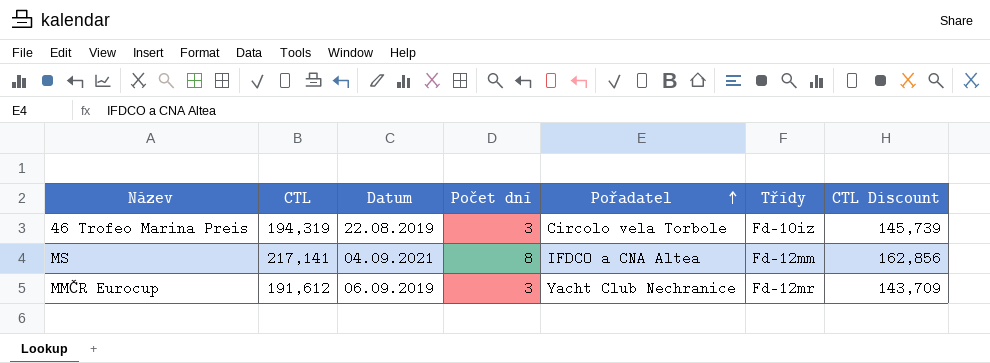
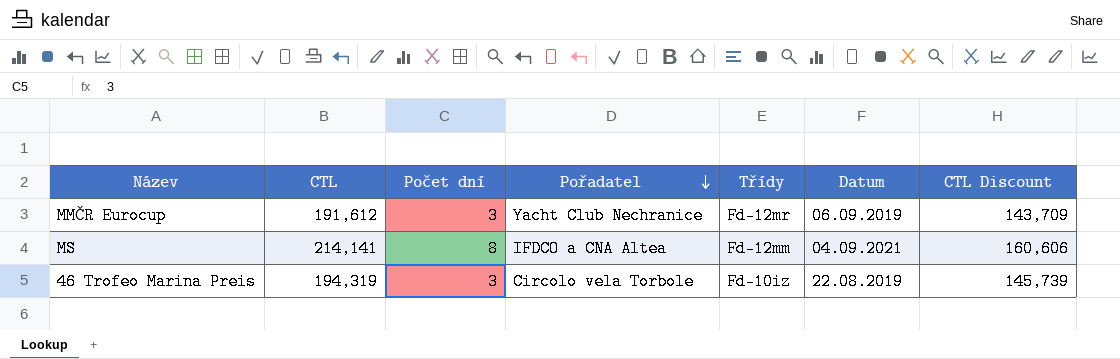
row order: Pořadatel ascending -> Pořadatel descending
column Datum | position: 3 -> 6
MS | CTL: 217,141 -> 214,141
MS | CTL Discount: 162,856 -> 160,606

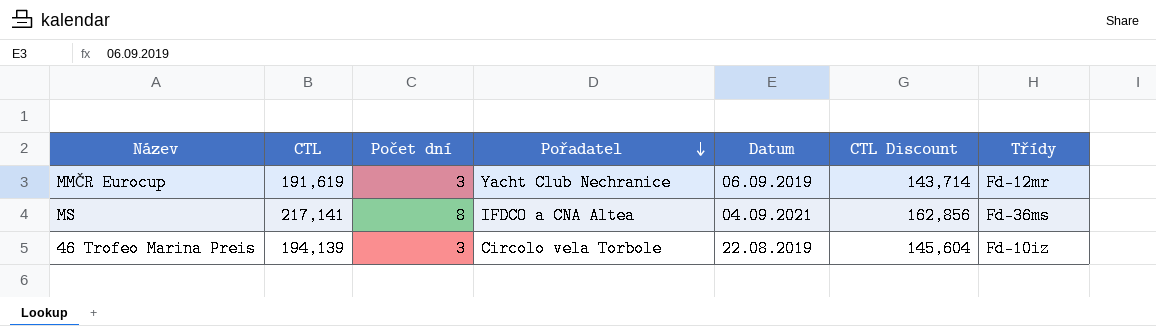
column Třídy | position: 5 -> 7
MMČR Eurocup | CTL: 191,612 -> 191,619
MMČR Eurocup | CTL Discount: 143,709 -> 143,714
MS | CTL: 214,141 -> 217,141
MS | CTL Discount: 160,606 -> 162,856
MS | Třídy: Fd-12mm -> Fd-36ms
46 Trofeo Marina Preis | CTL: 194,319 -> 194,139
46 Trofeo Marina Preis | CTL Discount: 145,739 -> 145,604

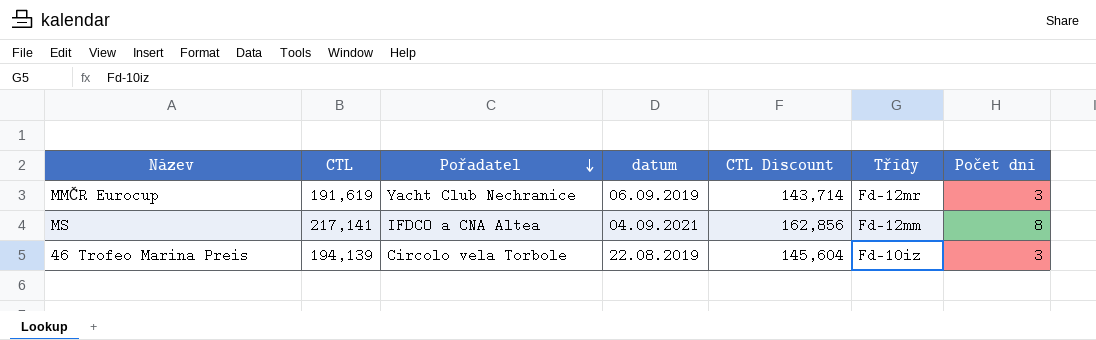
column name: Datum -> datum
column Počet dní | position: 3 -> 7
MS | Třídy: Fd-36ms -> Fd-12mm

